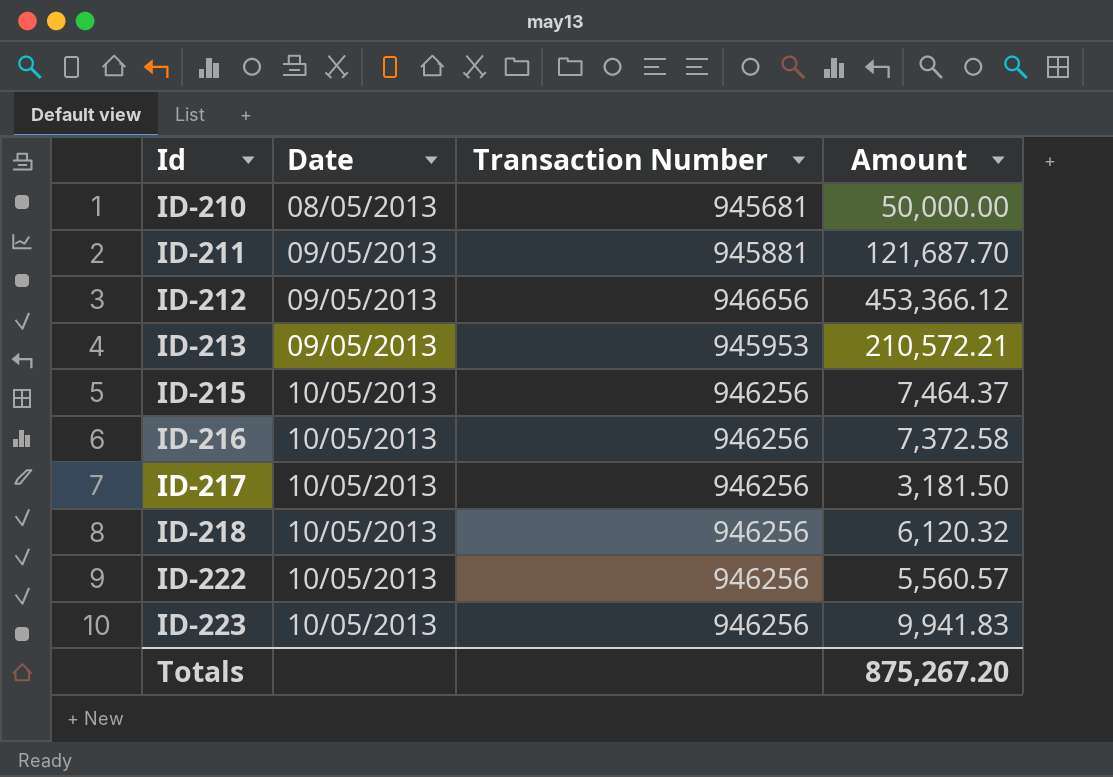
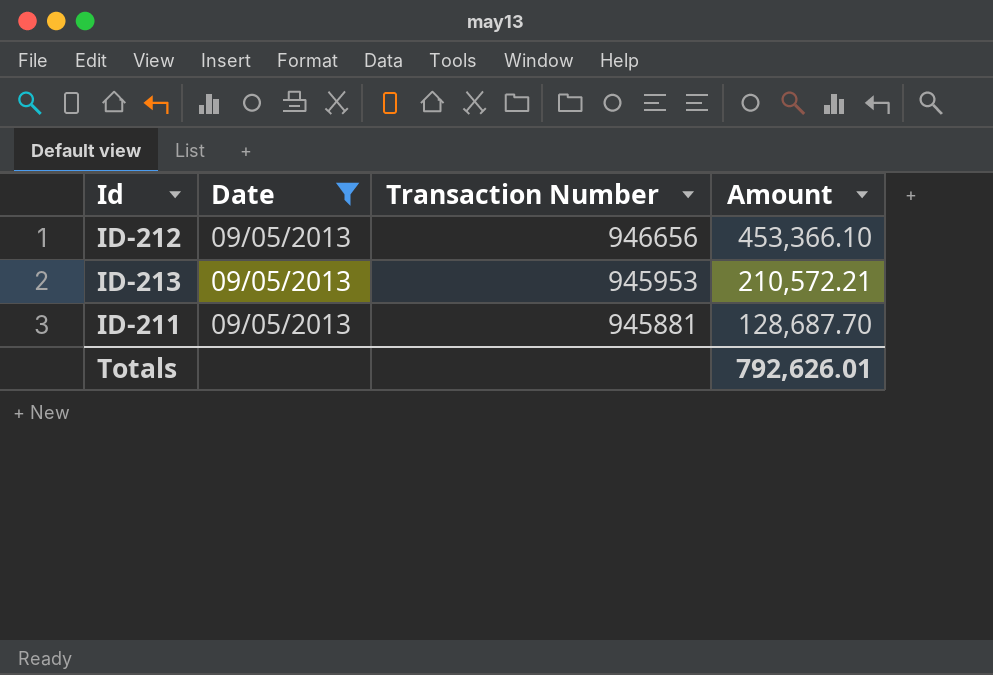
filter: none -> Date = 09/05/2013
row order: Id ascending -> Transaction Number descending
ID-212 | Amount: 453,366.12 -> 453,366.10
ID-211 | Amount: 121,687.70 -> 128,687.70
Totals | Amount: 875,267.20 -> 792,626.01

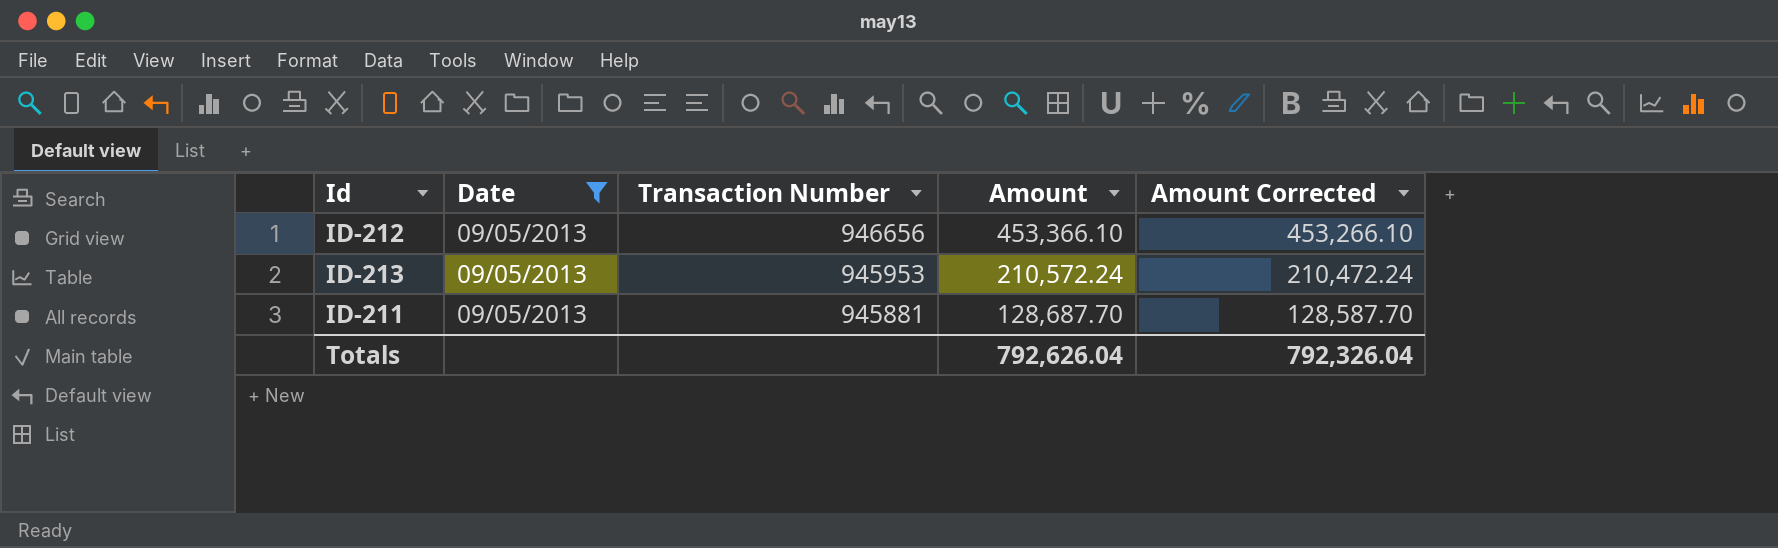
column Amount Corrected | formula: none -> [Amount] - 100
ID-213 | Amount: 210,572.21 -> 210,572.24
Totals | Amount: 792,626.01 -> 792,626.04

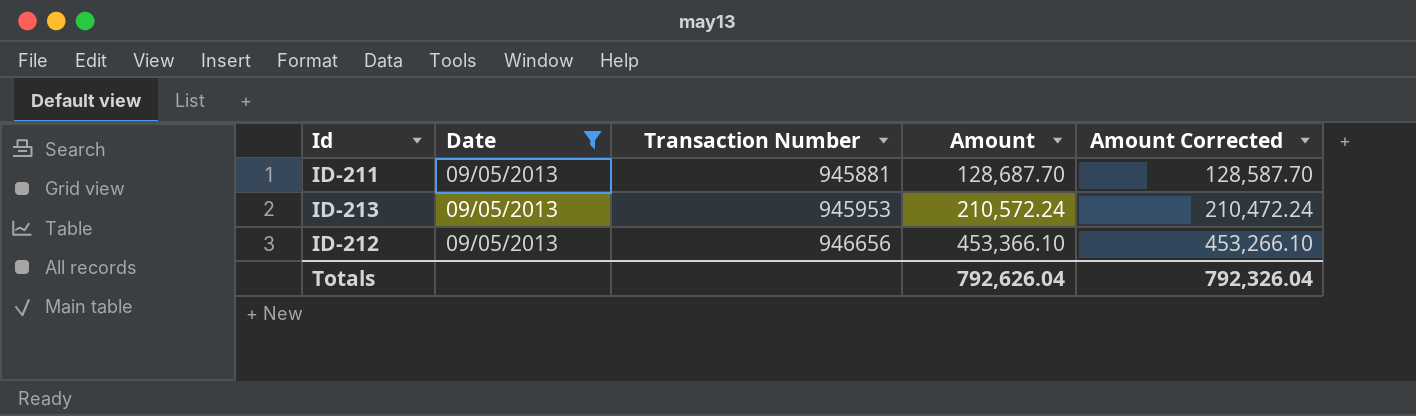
row order: Transaction Number descending -> Transaction Number ascending

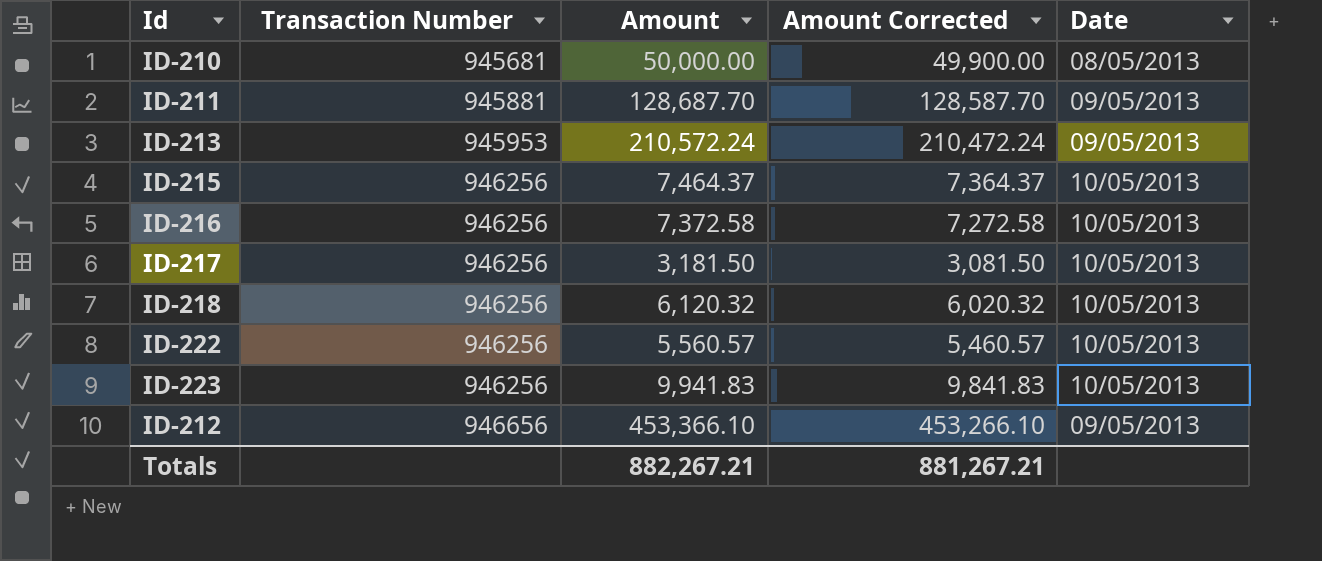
filter: Date = 09/05/2013 -> none
column Date | position: 2 -> 5
Totals | Amount: 792,626.04 -> 882,267.21
Totals | Amount Corrected: 792,326.04 -> 881,267.21

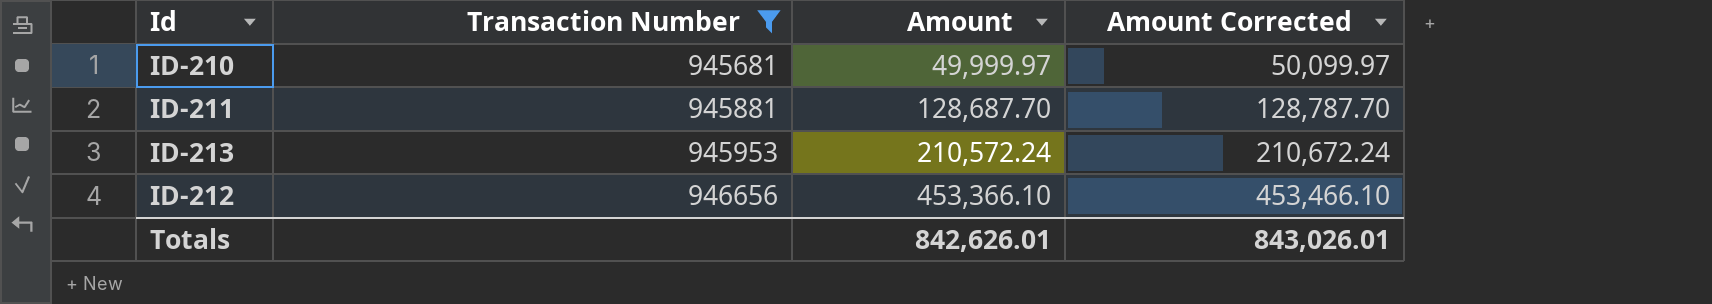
filter: none -> Transaction Number != 946256
column Date | position: 5 -> none
column Amount Corrected | formula: [Amount] - 100 -> [Amount] + 100
ID-210 | Amount: 50,000.00 -> 49,999.97
Totals | Amount: 882,267.21 -> 842,626.01
Totals | Amount Corrected: 881,267.21 -> 843,026.01

